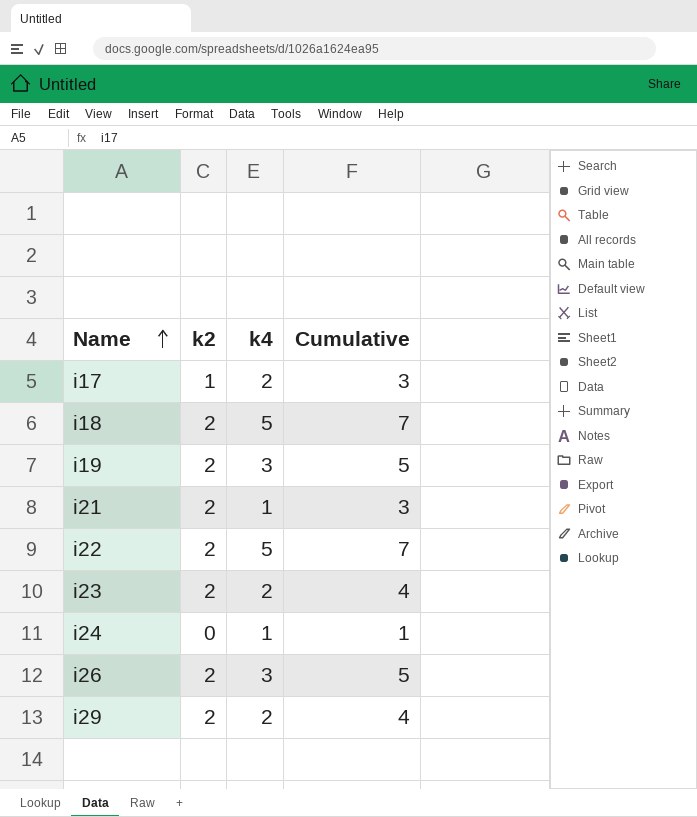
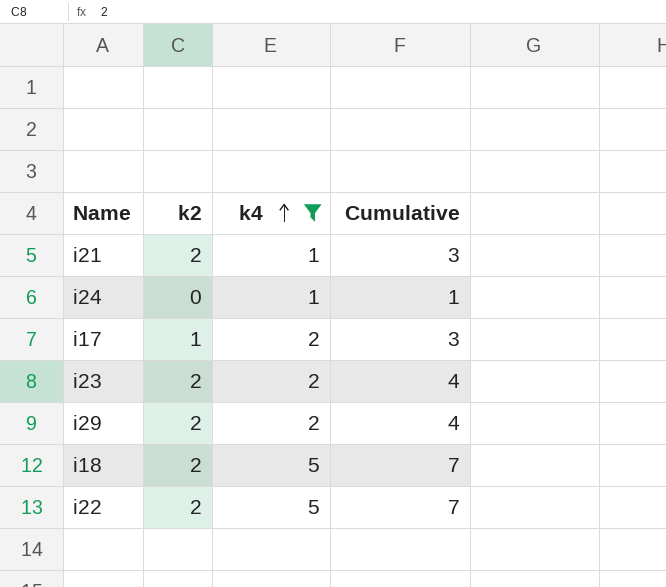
filter: none -> k4 != 3
row order: Name ascending -> k4 ascending

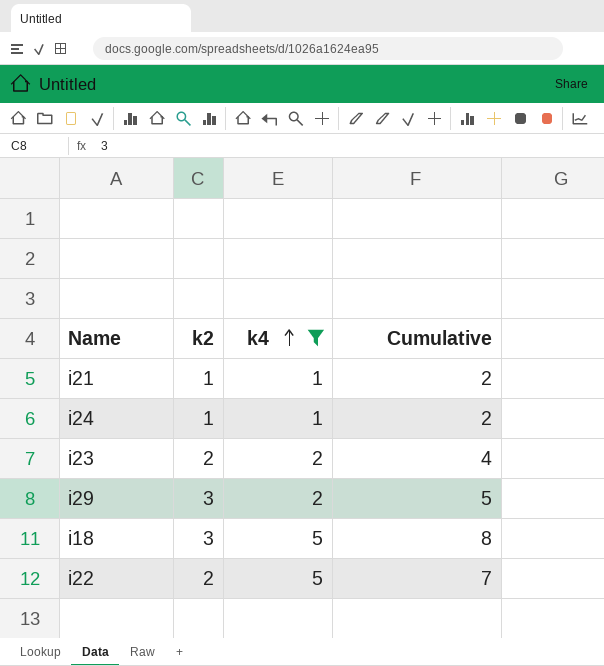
row i17: 1 | 2 | 3 -> none
i21 | k2: 2 -> 1
i21 | Cumulative: 3 -> 2
i24 | k2: 0 -> 1
i24 | Cumulative: 1 -> 2
i29 | k2: 2 -> 3
i29 | Cumulative: 4 -> 5
i18 | k2: 2 -> 3
i18 | Cumulative: 7 -> 8

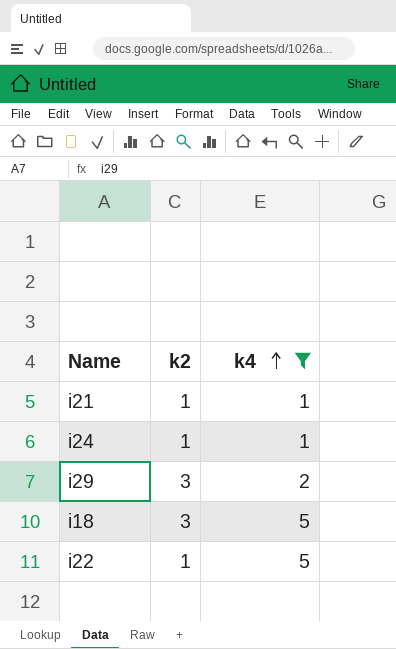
column Cumulative | formula: [k2] + [k4] -> none
row i23: 2 | 2 | 4 -> none
i22 | k2: 2 -> 1

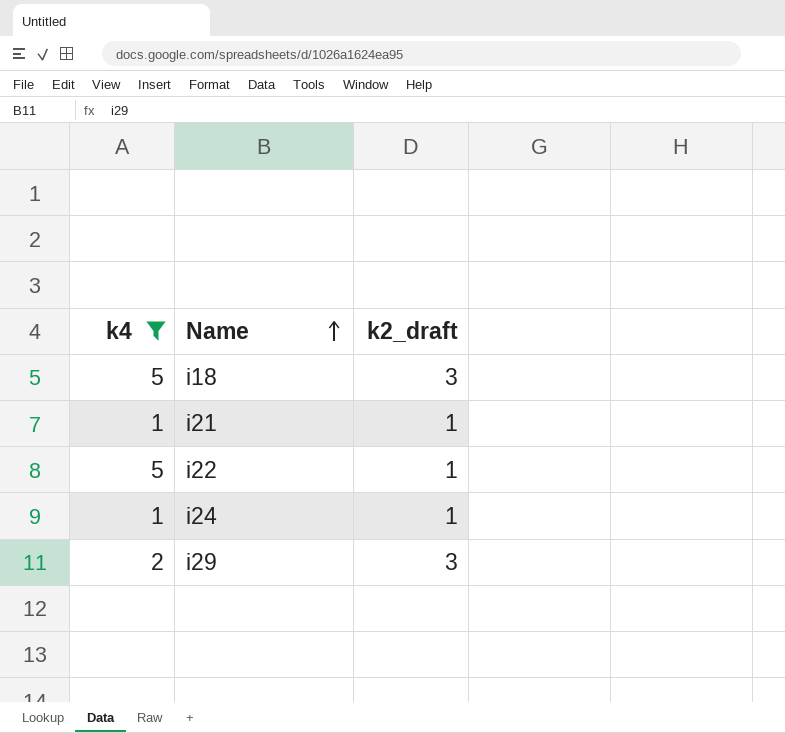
row order: k4 ascending -> Name ascending
column k4 | position: 3 -> 1
column name: k2 -> k2_draft

